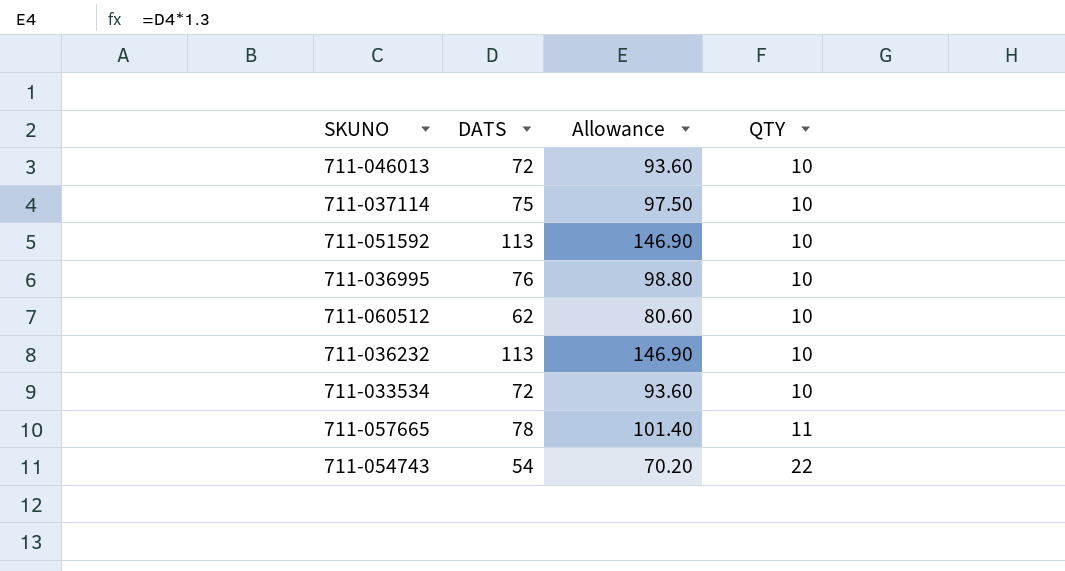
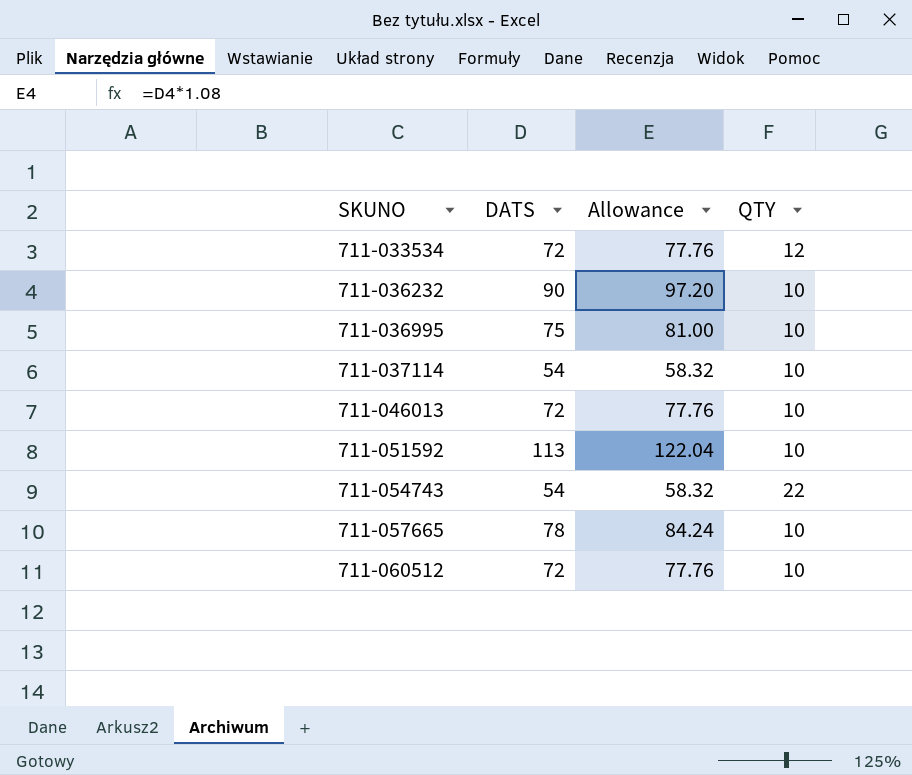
row order: QTY ascending -> SKUNO ascending
column Allowance | formula: [DATS] * 1.3 -> [DATS] * 1.08
711-033534 | QTY: 10 -> 12
711-036232 | DATS: 113 -> 90
711-036995 | DATS: 76 -> 75
711-037114 | DATS: 75 -> 54
711-057665 | QTY: 11 -> 10
711-060512 | DATS: 62 -> 72

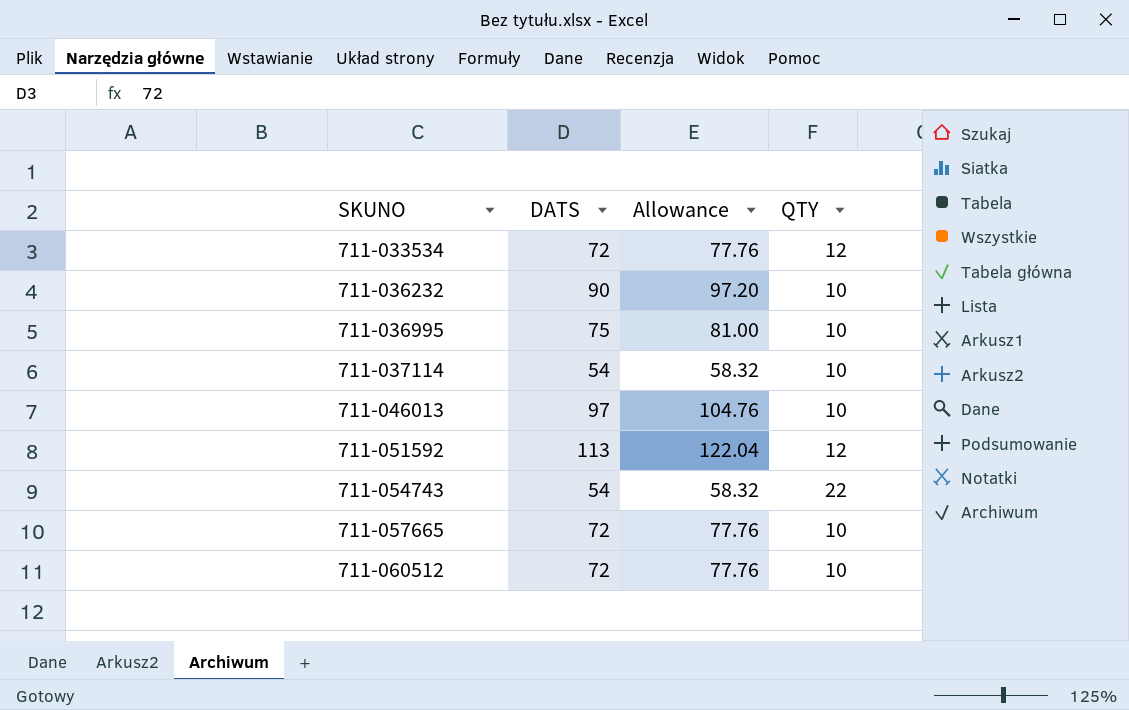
711-046013 | DATS: 72 -> 97
711-046013 | Allowance: 77.76 -> 104.76
711-051592 | QTY: 10 -> 12
711-057665 | DATS: 78 -> 72
711-057665 | Allowance: 84.24 -> 77.76

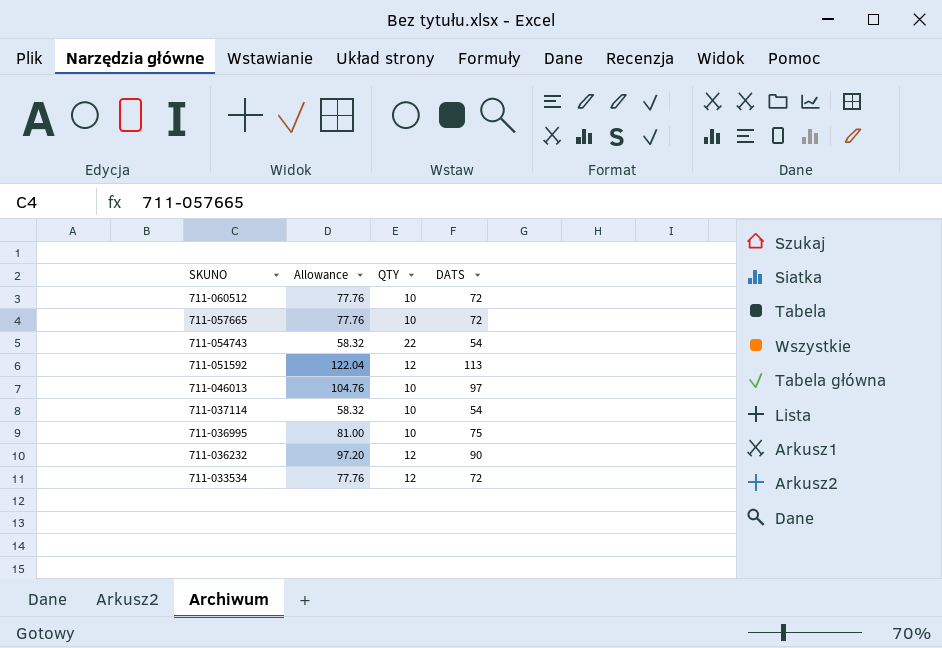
row order: SKUNO ascending -> SKUNO descending
column DATS | position: 2 -> 4
711-036232 | QTY: 10 -> 12

